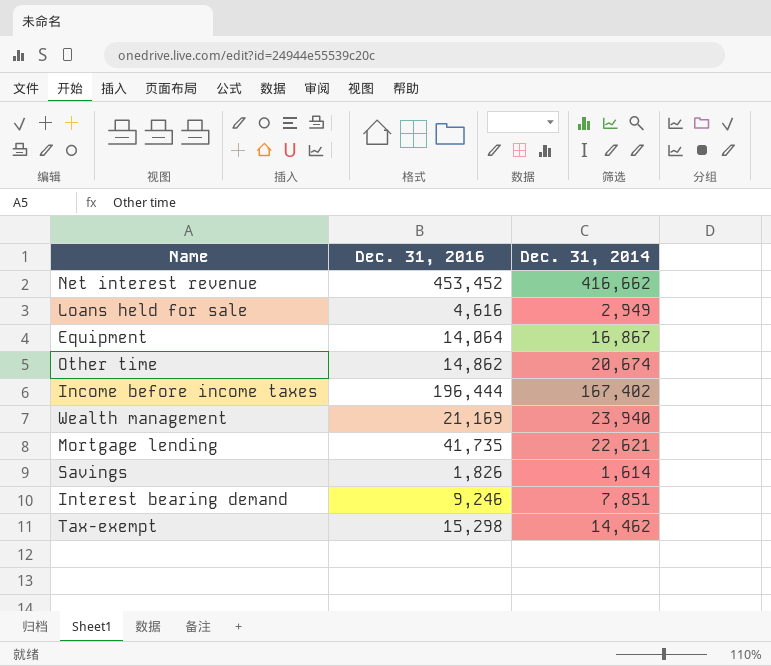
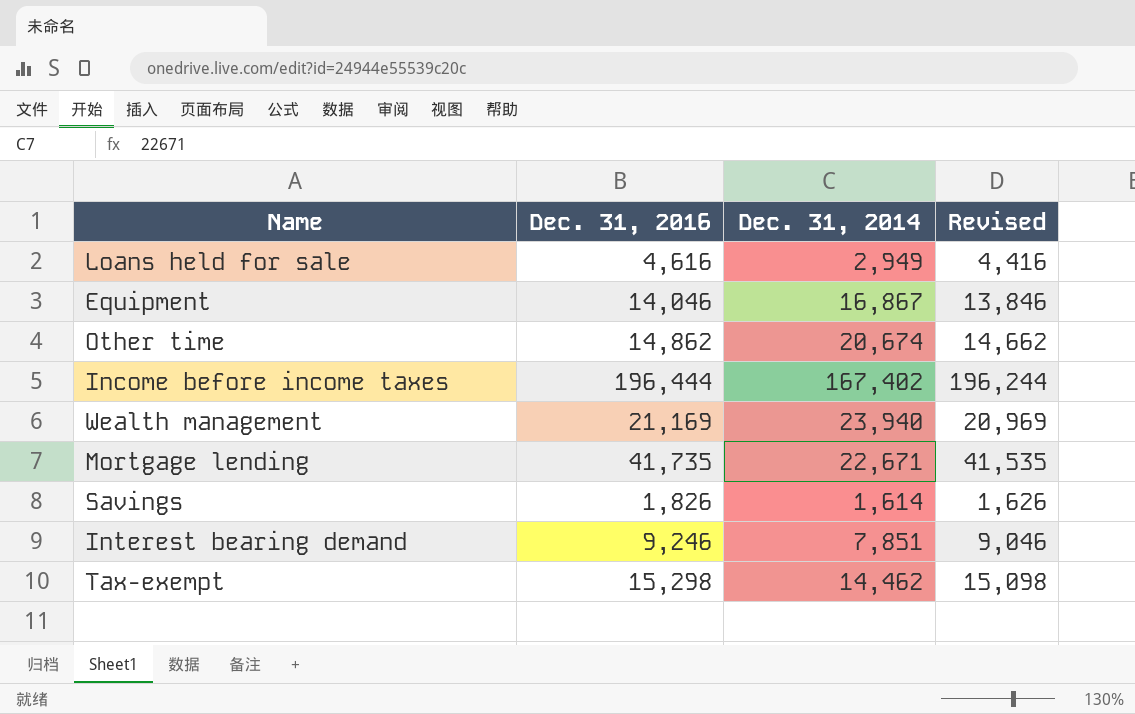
column Revised | formula: none -> [Dec. 31, 2016] - 200
row Net interest revenue: 453,452 | 416,662 -> none
Equipment | Dec. 31, 2016: 14,064 -> 14,046
Mortgage lending | Dec. 31, 2014: 22,621 -> 22,671

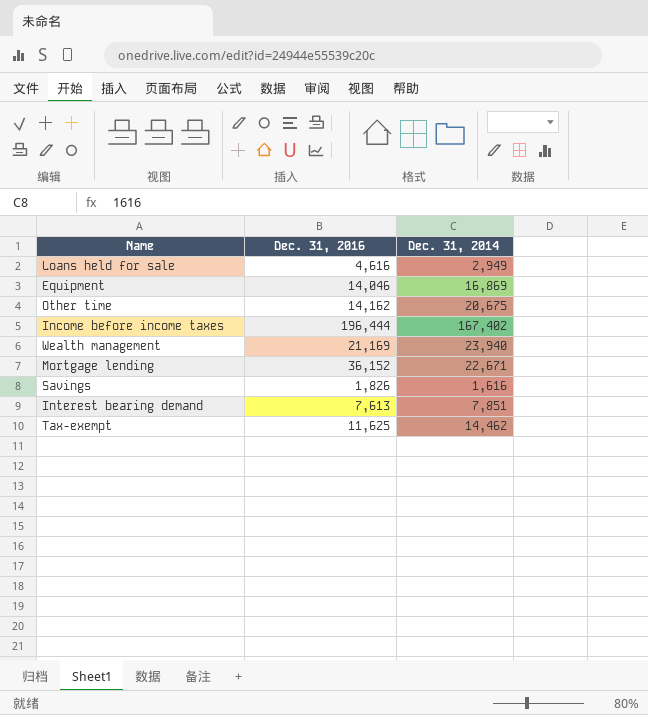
column Revised | formula: [Dec. 31, 2016] - 200 -> none
Equipment | Dec. 31, 2014: 16,867 -> 16,869
Other time | Dec. 31, 2016: 14,862 -> 14,162
Other time | Dec. 31, 2014: 20,674 -> 20,675
Mortgage lending | Dec. 31, 2016: 41,735 -> 36,152
Savings | Dec. 31, 2014: 1,614 -> 1,616
Interest bearing demand | Dec. 31, 2016: 9,246 -> 7,613
Tax-exempt | Dec. 31, 2016: 15,298 -> 11,625

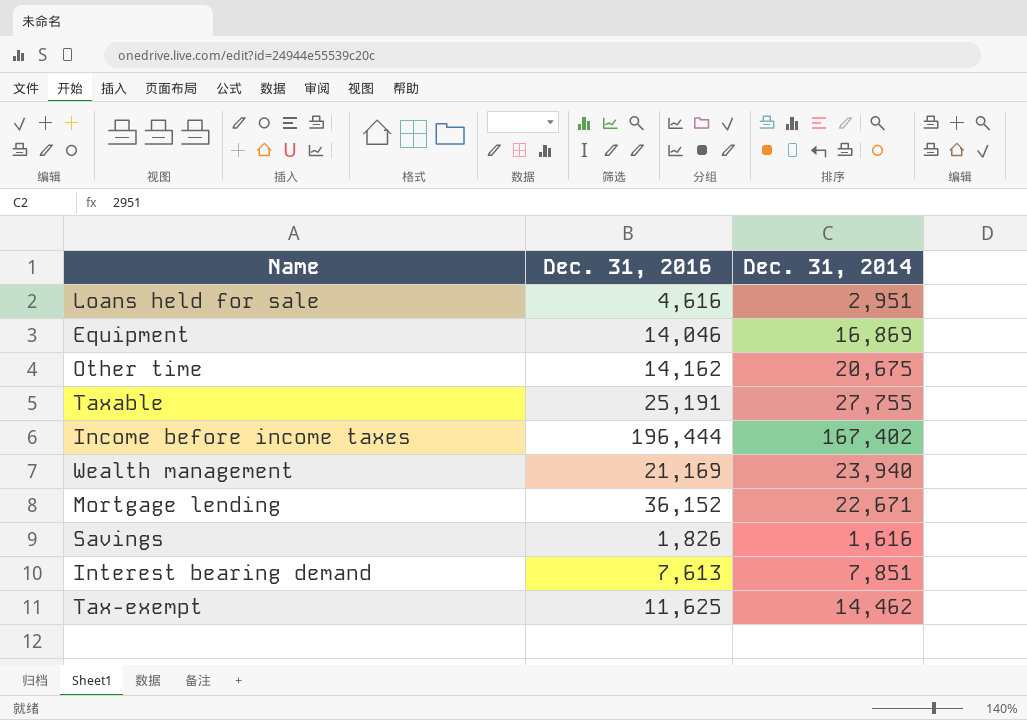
Loans held for sale | Dec. 31, 2014: 2,949 -> 2,951
row Taxable: none -> 25,191 | 27,755

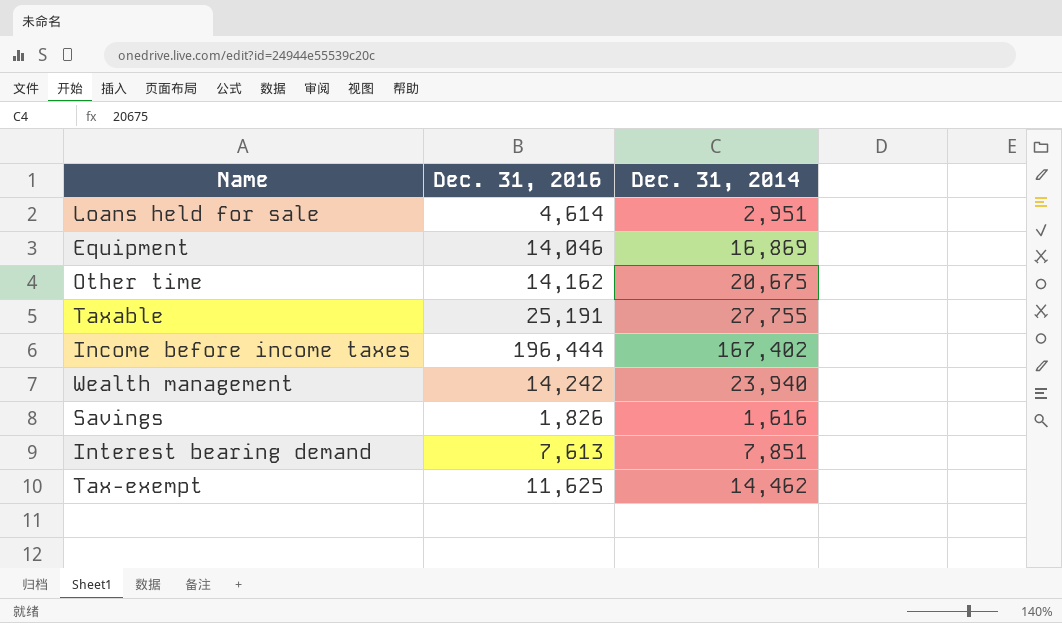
row Mortgage lending: 36,152 | 22,671 -> none
Loans held for sale | Dec. 31, 2016: 4,616 -> 4,614
Wealth management | Dec. 31, 2016: 21,169 -> 14,242

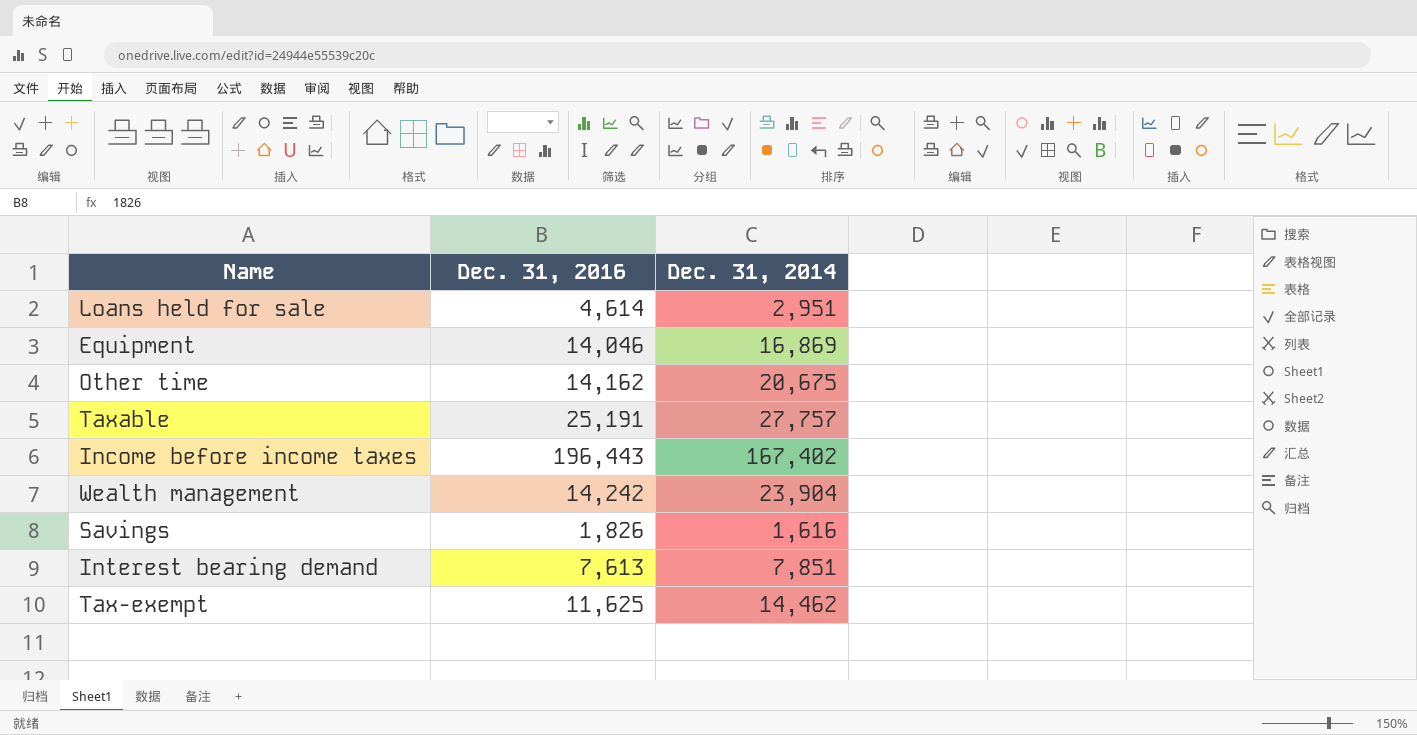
Taxable | Dec. 31, 2014: 27,755 -> 27,757
Income before income taxes | Dec. 31, 2016: 196,444 -> 196,443
Wealth management | Dec. 31, 2014: 23,940 -> 23,904

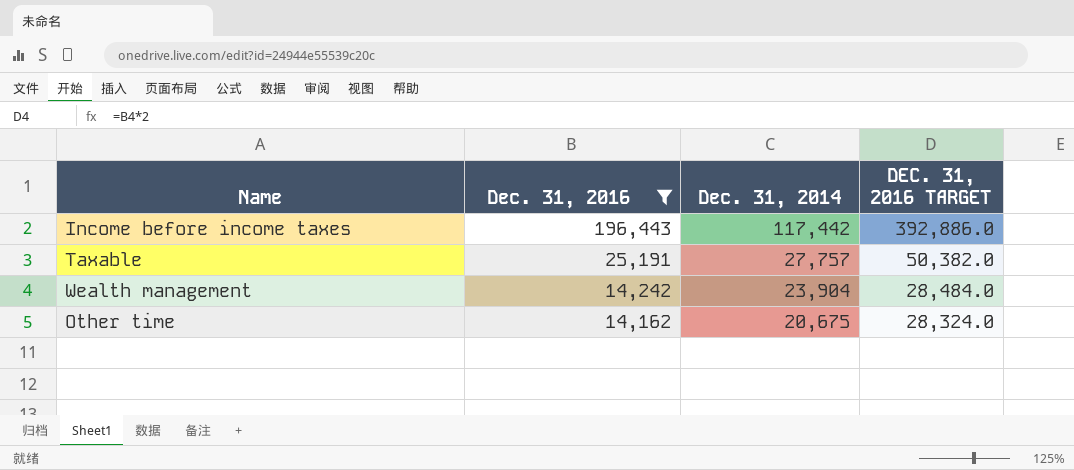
filter: none -> Dec. 31, 2016 >= 14,162
row order: none -> Dec. 31, 2016 descending
column DEC. 31, 2016 TARGET | formula: none -> [Dec. 31, 2016] * 2
Income before income taxes | Dec. 31, 2014: 167,402 -> 117,442

